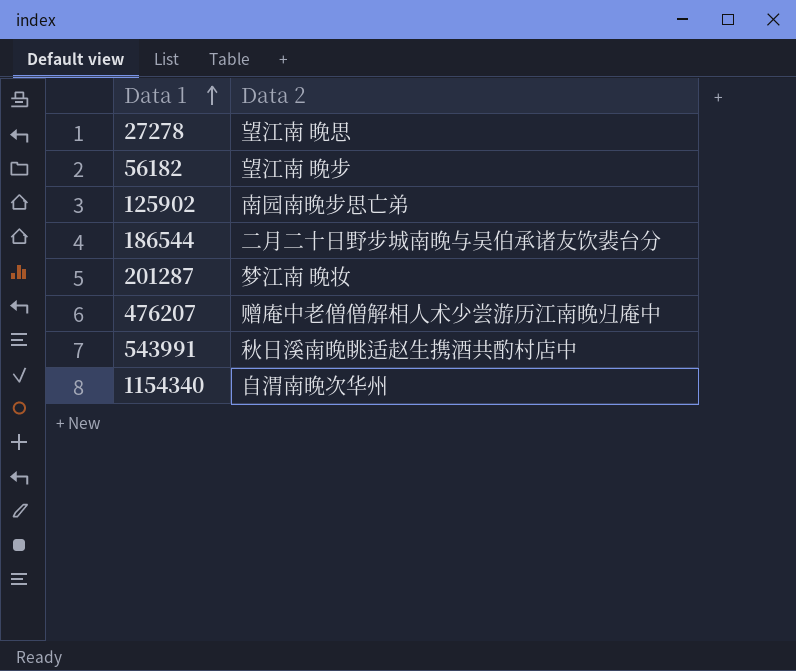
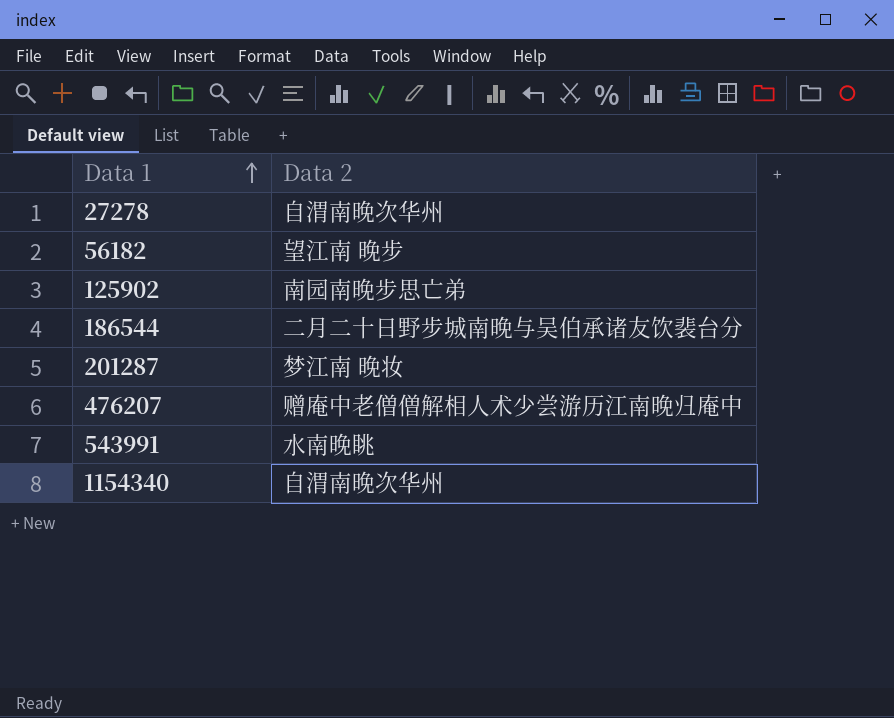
27278 | Data 2: 望江南 晚思 -> 自渭南晚次华州
543991 | Data 2: 秋日溪南晚眺适赵生携酒共酌村店中 -> 水南晚眺

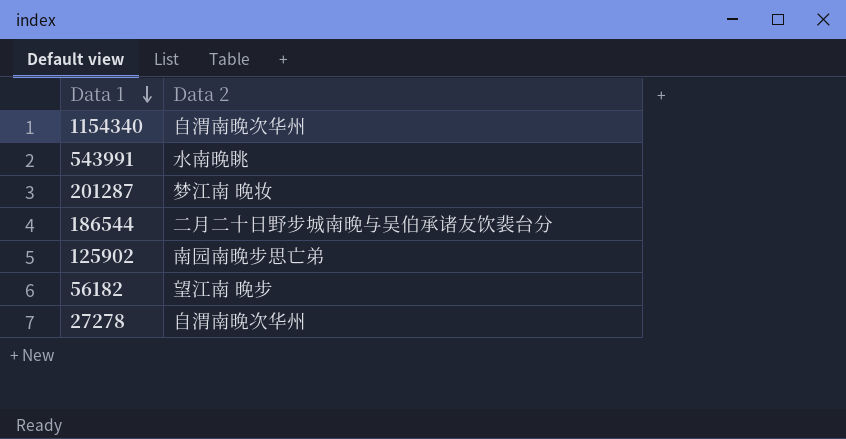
row order: Data 1 ascending -> Data 1 descending
row 476207: 赠庵中老僧僧解相人术少尝游历江南晚归庵中 -> none

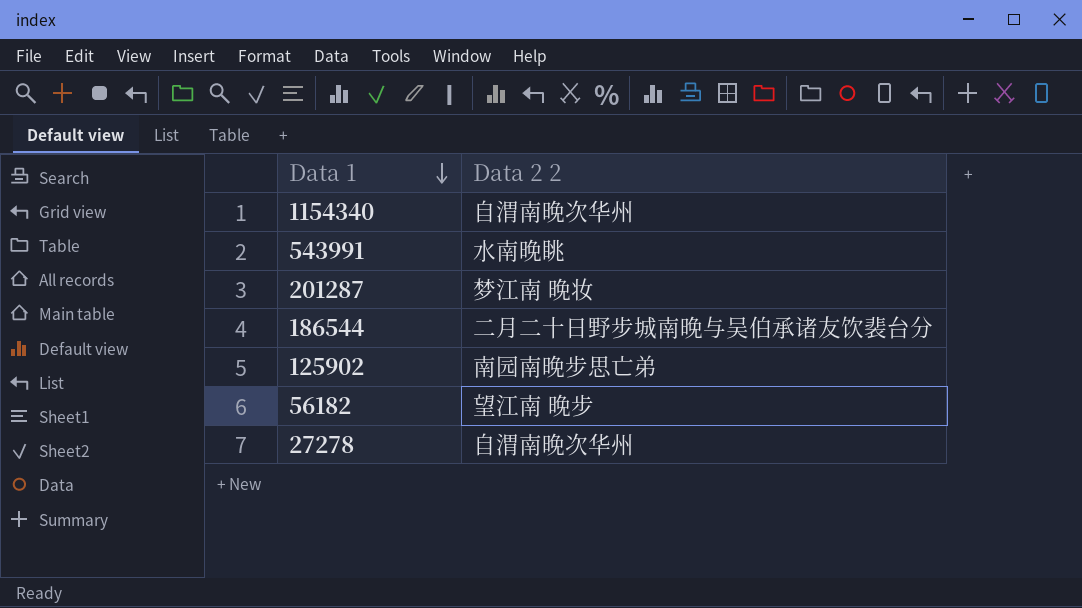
column name: Data 2 -> Data 2 2

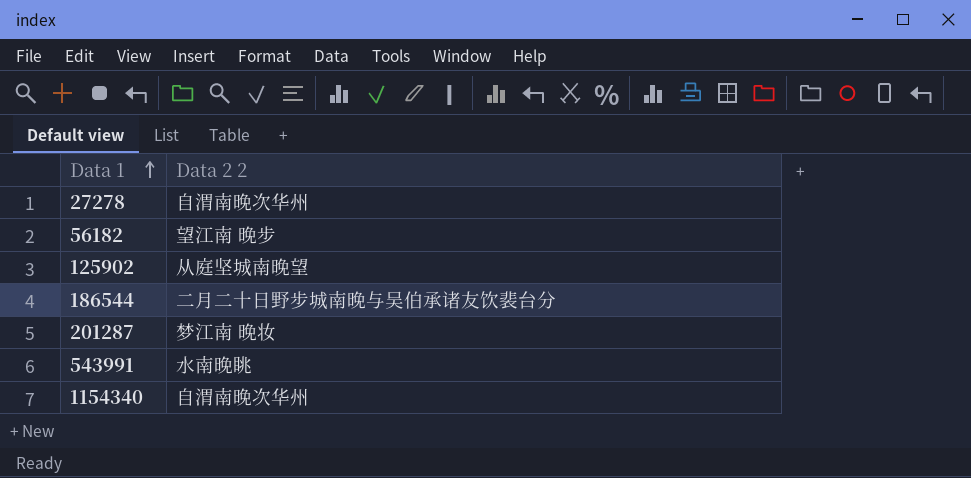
row order: Data 1 descending -> Data 1 ascending
125902 | Data 2 2: 南园南晚步思亡弟 -> 从庭坚城南晚望

